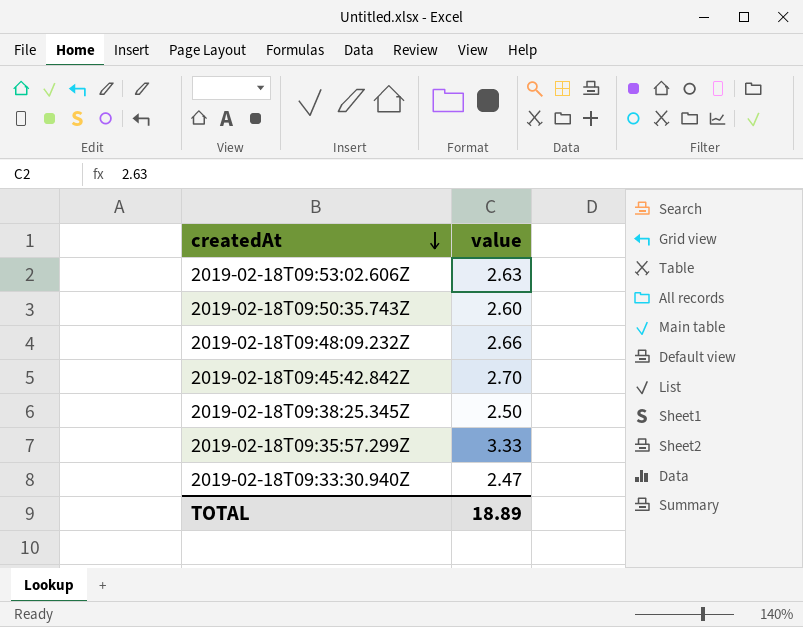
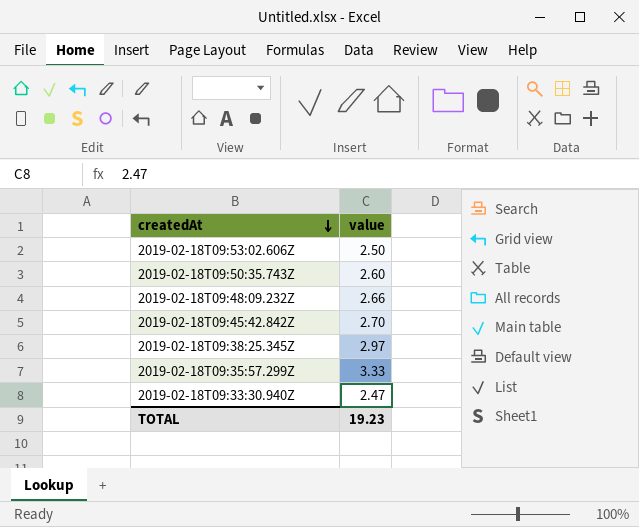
2019-02-18T09:53:02.606Z | value: 2.63 -> 2.50
2019-02-18T09:38:25.345Z | value: 2.50 -> 2.97
TOTAL | value: 18.89 -> 19.23

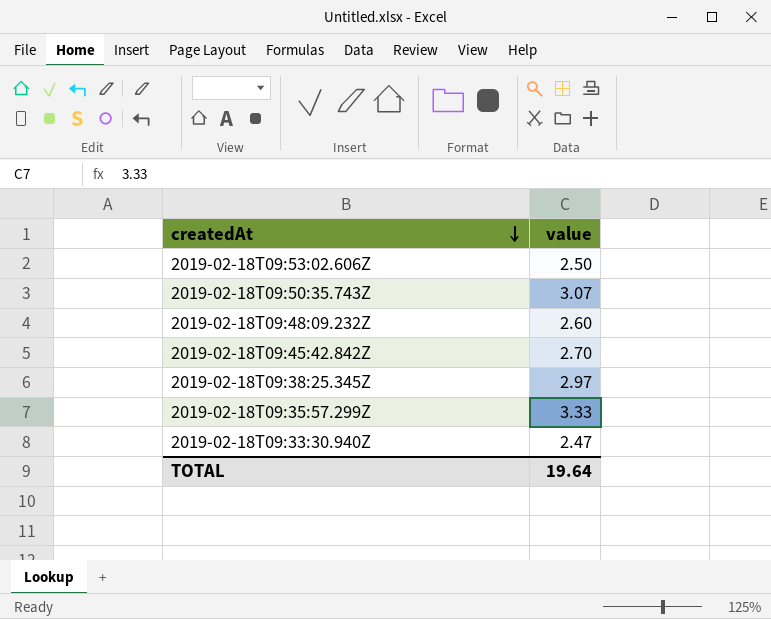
2019-02-18T09:50:35.743Z | value: 2.60 -> 3.07
2019-02-18T09:48:09.232Z | value: 2.66 -> 2.60
TOTAL | value: 19.23 -> 19.64

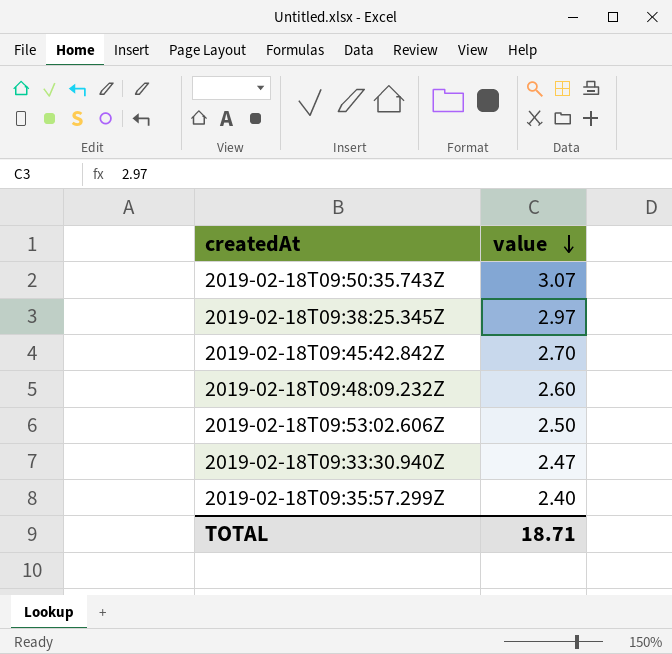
row order: createdAt descending -> value descending
2019-02-18T09:35:57.299Z | value: 3.33 -> 2.40
TOTAL | value: 19.64 -> 18.71

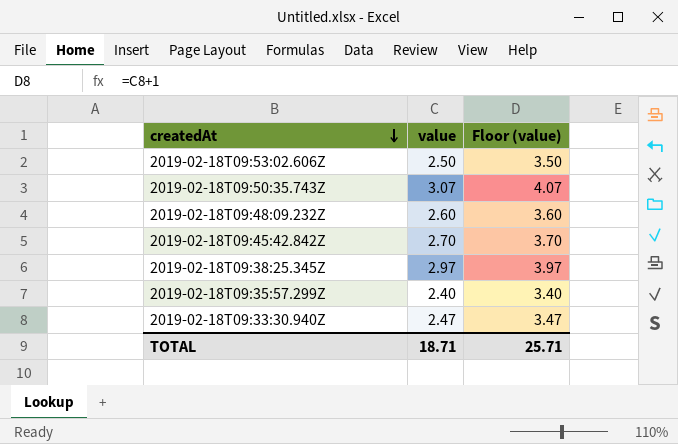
row order: value descending -> createdAt descending
column Floor (value) | formula: none -> [value] + 1

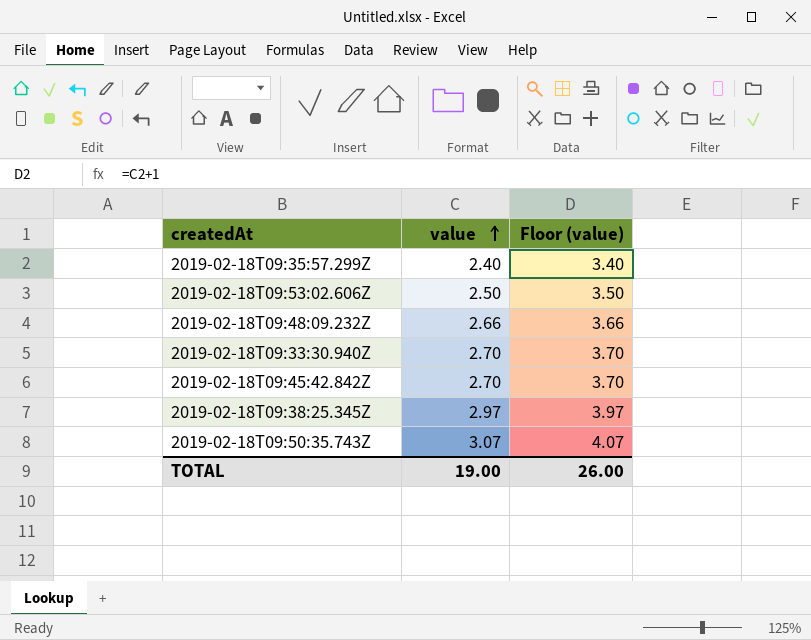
row order: createdAt descending -> value ascending
2019-02-18T09:48:09.232Z | value: 2.60 -> 2.66
2019-02-18T09:48:09.232Z | Floor (value): 3.60 -> 3.66
2019-02-18T09:33:30.940Z | value: 2.47 -> 2.70
2019-02-18T09:33:30.940Z | Floor (value): 3.47 -> 3.70
TOTAL | value: 18.71 -> 19.00
TOTAL | Floor (value): 25.71 -> 26.00

